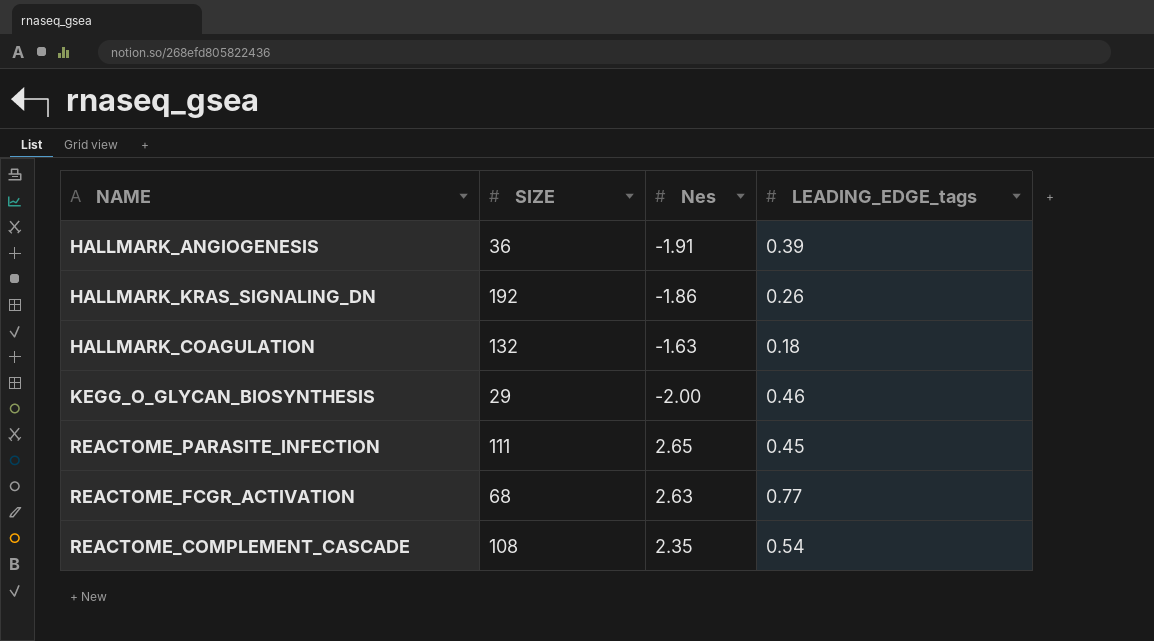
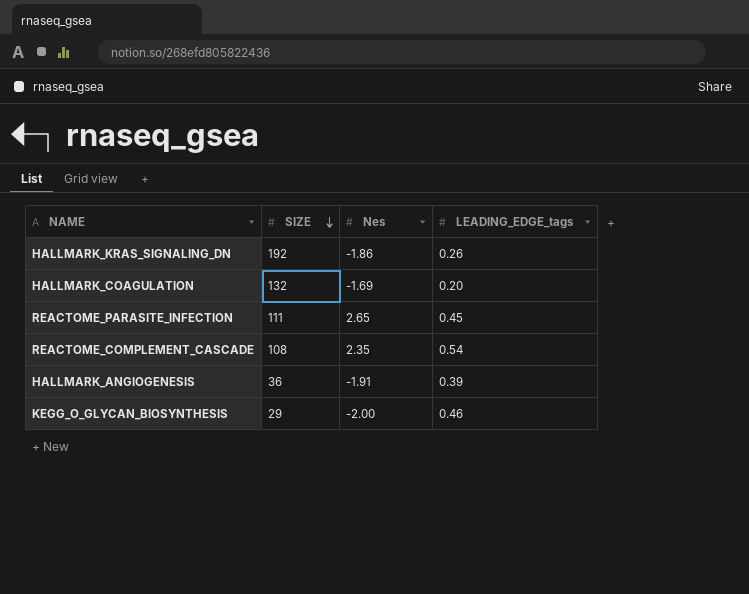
row order: none -> SIZE descending
row REACTOME_FCGR_ACTIVATION: 68 | 2.63 | 0.77 -> none
HALLMARK_COAGULATION | Nes: -1.63 -> -1.69
HALLMARK_COAGULATION | LEADING_EDGE_tags: 0.18 -> 0.20

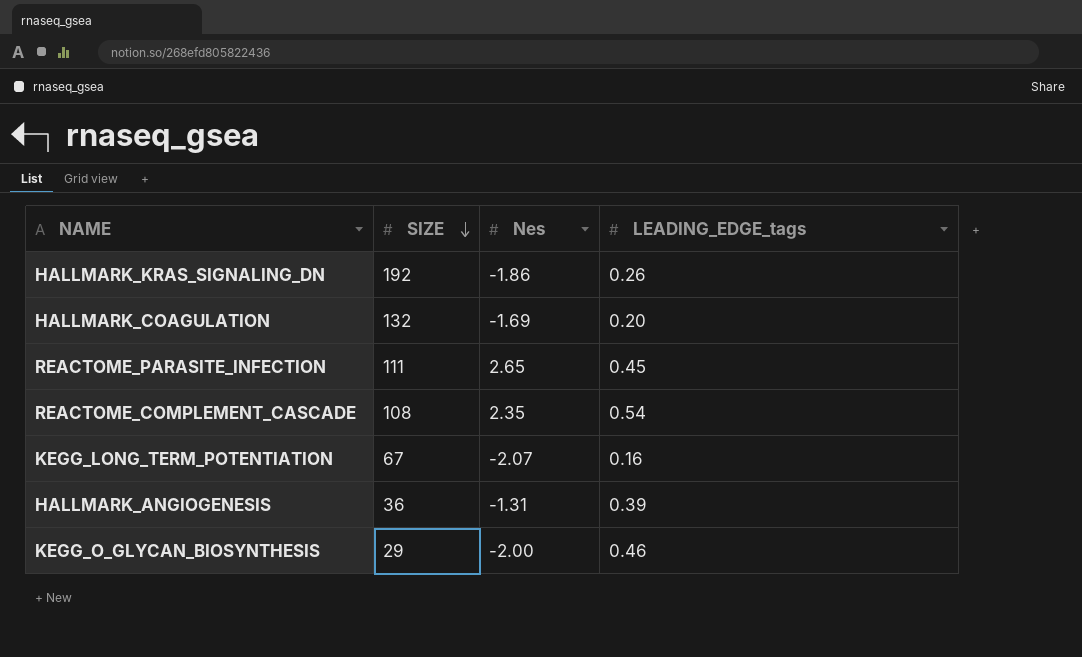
row KEGG_LONG_TERM_POTENTIATION: none -> 67 | -2.07 | 0.16
HALLMARK_ANGIOGENESIS | Nes: -1.91 -> -1.31

